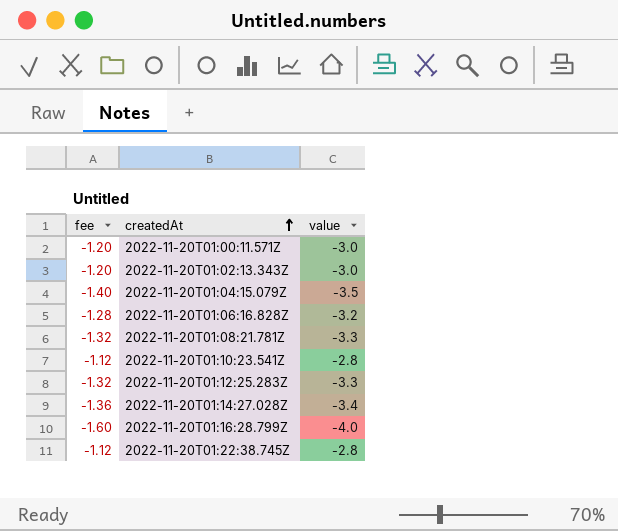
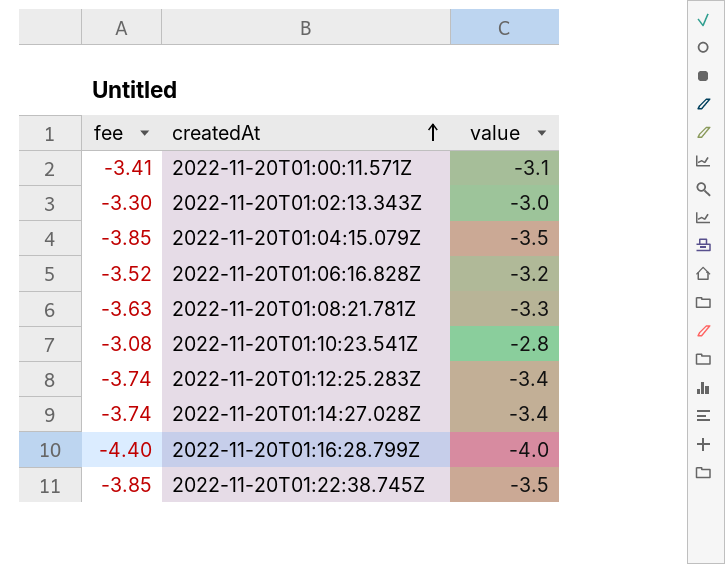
column fee | formula: [value] * 0.4 -> [value] * 1.1
2022-11-20T01:00:11.571Z | value: -3.0 -> -3.1
2022-11-20T01:12:25.283Z | value: -3.3 -> -3.4
2022-11-20T01:22:38.745Z | value: -2.8 -> -3.5

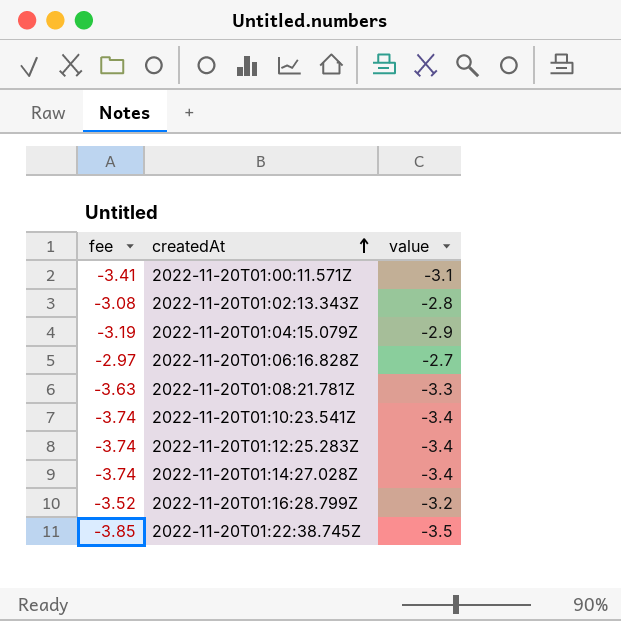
2022-11-20T01:02:13.343Z | fee: -3.30 -> -3.08
2022-11-20T01:02:13.343Z | value: -3.0 -> -2.8
2022-11-20T01:04:15.079Z | fee: -3.85 -> -3.19
2022-11-20T01:04:15.079Z | value: -3.5 -> -2.9
2022-11-20T01:06:16.828Z | fee: -3.52 -> -2.97
2022-11-20T01:06:16.828Z | value: -3.2 -> -2.7
2022-11-20T01:10:23.541Z | fee: -3.08 -> -3.74
2022-11-20T01:10:23.541Z | value: -2.8 -> -3.4
2022-11-20T01:16:28.799Z | fee: -4.40 -> -3.52
2022-11-20T01:16:28.799Z | value: -4.0 -> -3.2

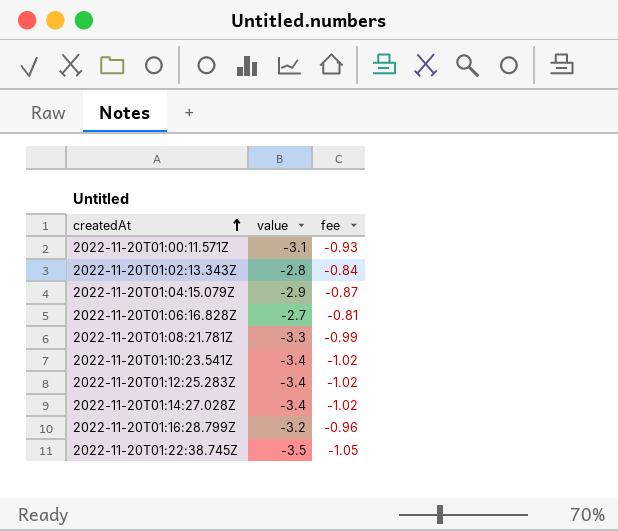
column fee | formula: [value] * 1.1 -> [value] * 0.3
column fee | position: 1 -> 3

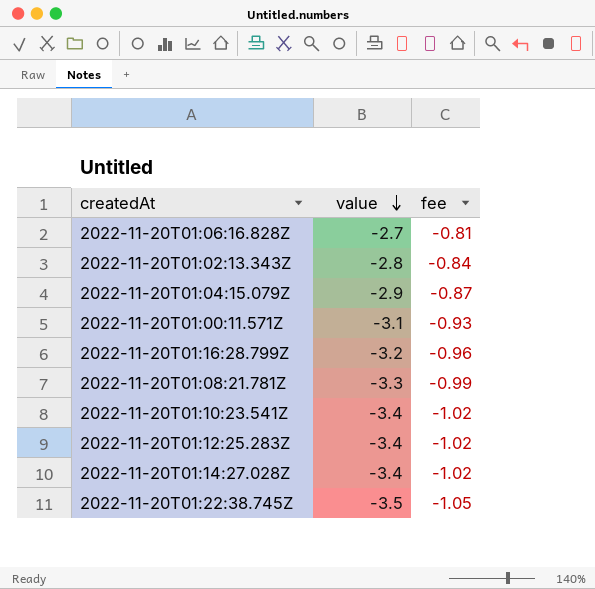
row order: createdAt ascending -> value descending

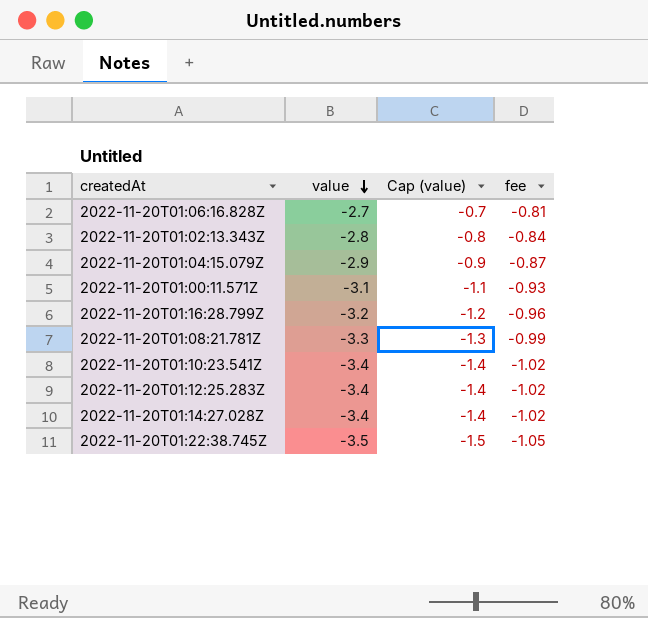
column Cap (value) | formula: none -> [value] + 2

